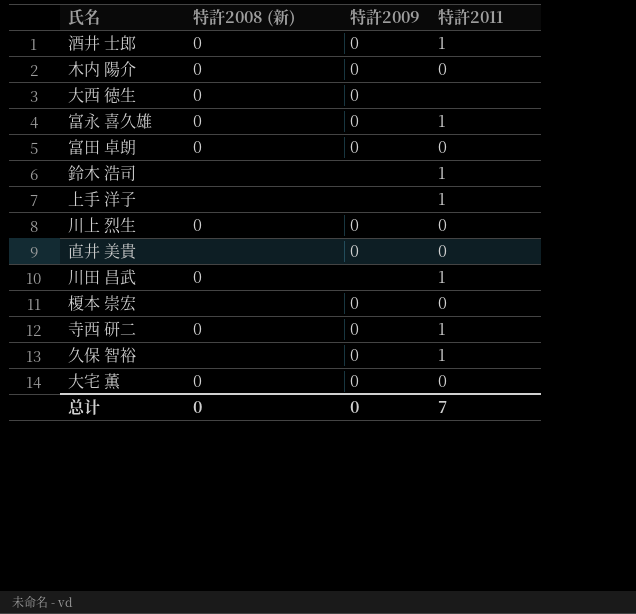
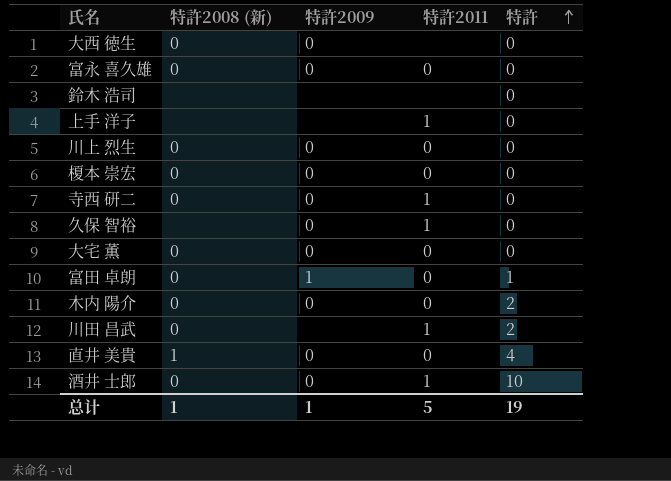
row order: none -> 特許 ascending
column 特許 | position: none -> 5
富永 喜久雄 | 特許2011: 1 -> 0
鈴木 浩司 | 特許2011: 1 -> none
榎本 崇宏 | 特許2008 (新): none -> 0
富田 卓朗 | 特許2009: 0 -> 1
直井 美貴 | 特許2008 (新): none -> 1
总计 | 特許2008 (新): 0 -> 1
总计 | 特許2009: 0 -> 1
总计 | 特許2011: 7 -> 5

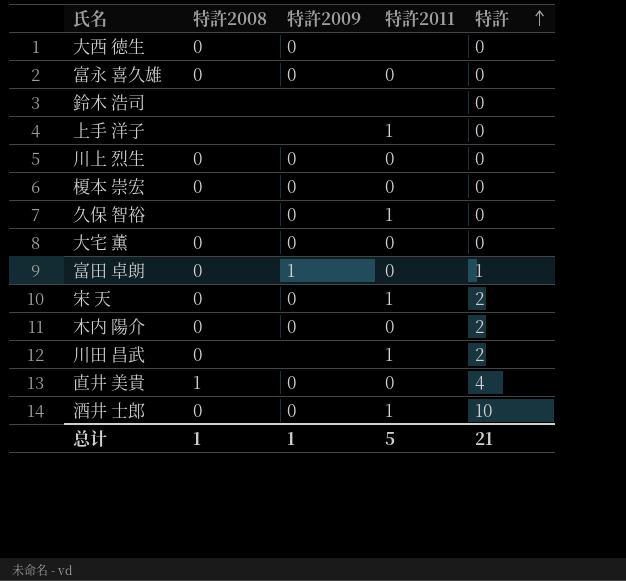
column name: 特許2008 (新) -> 特許2008
row 寺西 研二: 0 | 0 | 1 | 0 -> none
row 宋 天: none -> 0 | 0 | 1 | 2
总计 | 特許: 19 -> 21

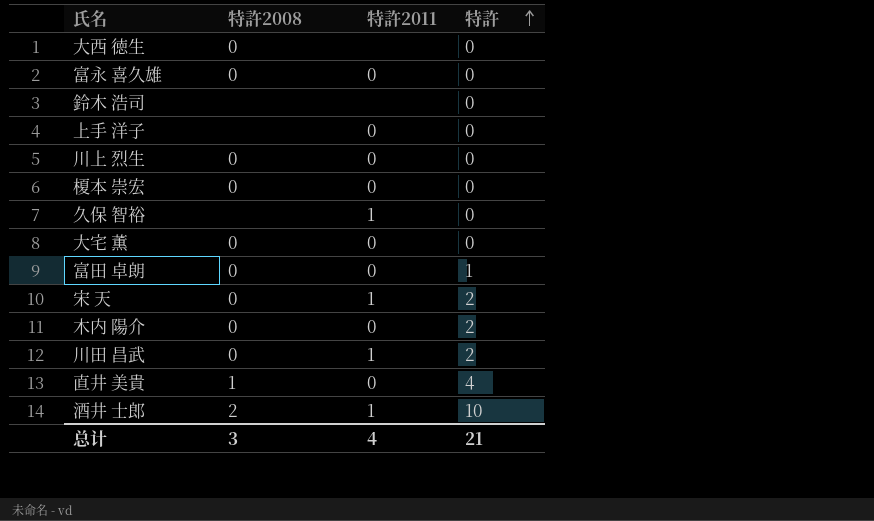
column 特許2009 | position: 3 -> none
上手 洋子 | 特許2011: 1 -> 0
酒井 士郎 | 特許2008: 0 -> 2
总计 | 特許2008: 1 -> 3
总计 | 特許2011: 5 -> 4

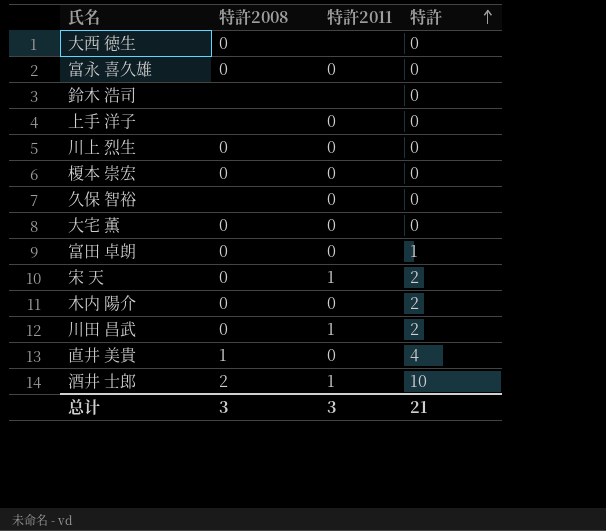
久保 智裕 | 特許2011: 1 -> 0
总计 | 特許2011: 4 -> 3

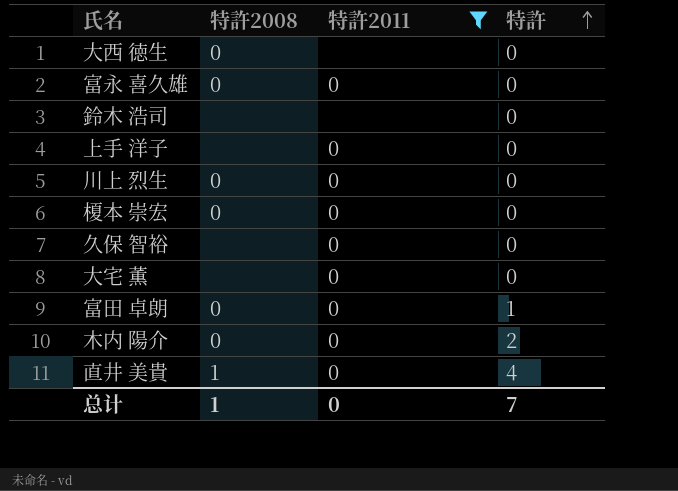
filter: none -> 特許2011 != 1
大宅 薫 | 特許2008: 0 -> none
总计 | 特許2008: 3 -> 1
总计 | 特許2011: 3 -> 0
总计 | 特許: 21 -> 7

